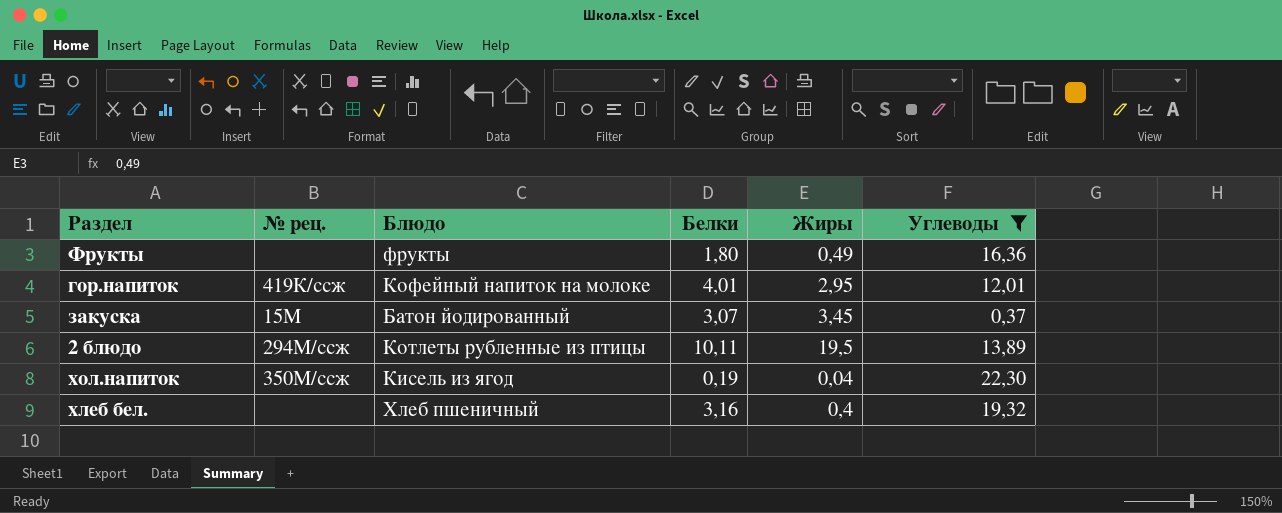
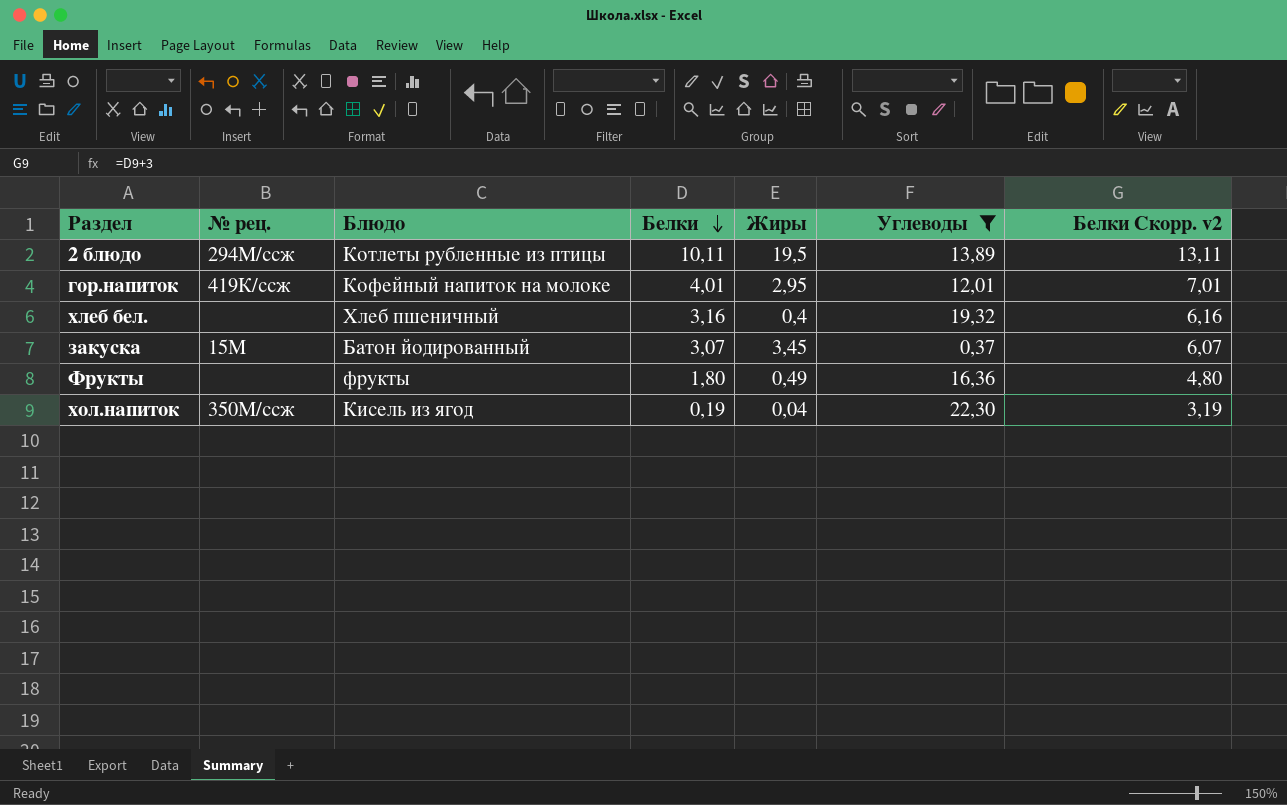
row order: none -> Белки descending
column Белки Скорр. v2 | formula: none -> [Белки] + 3

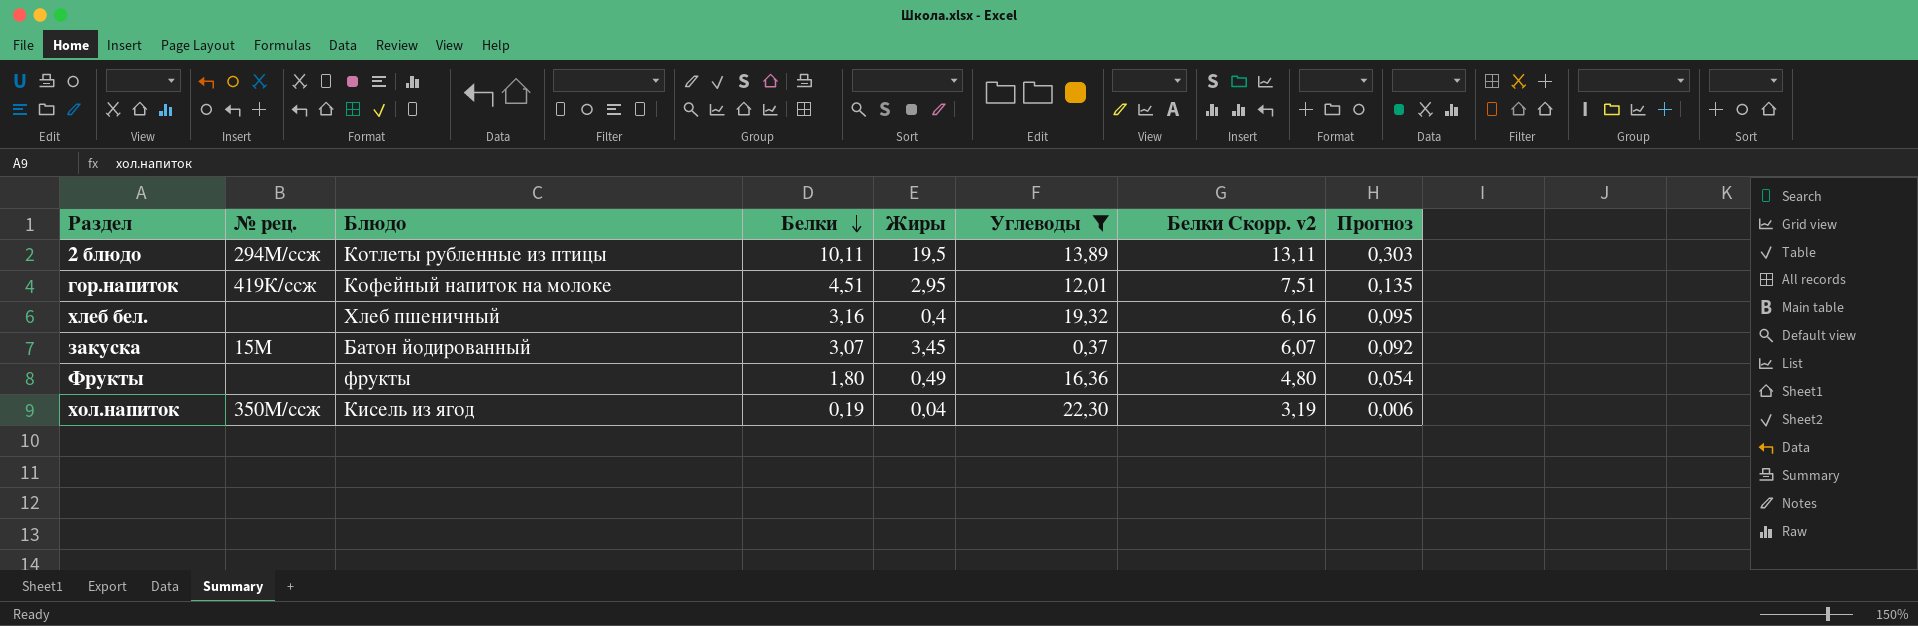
column Прогноз | formula: none -> [Белки] * 0,03
гор.напиток | Белки: 4,01 -> 4,51
гор.напиток | Белки Скорр. v2: 7,01 -> 7,51

